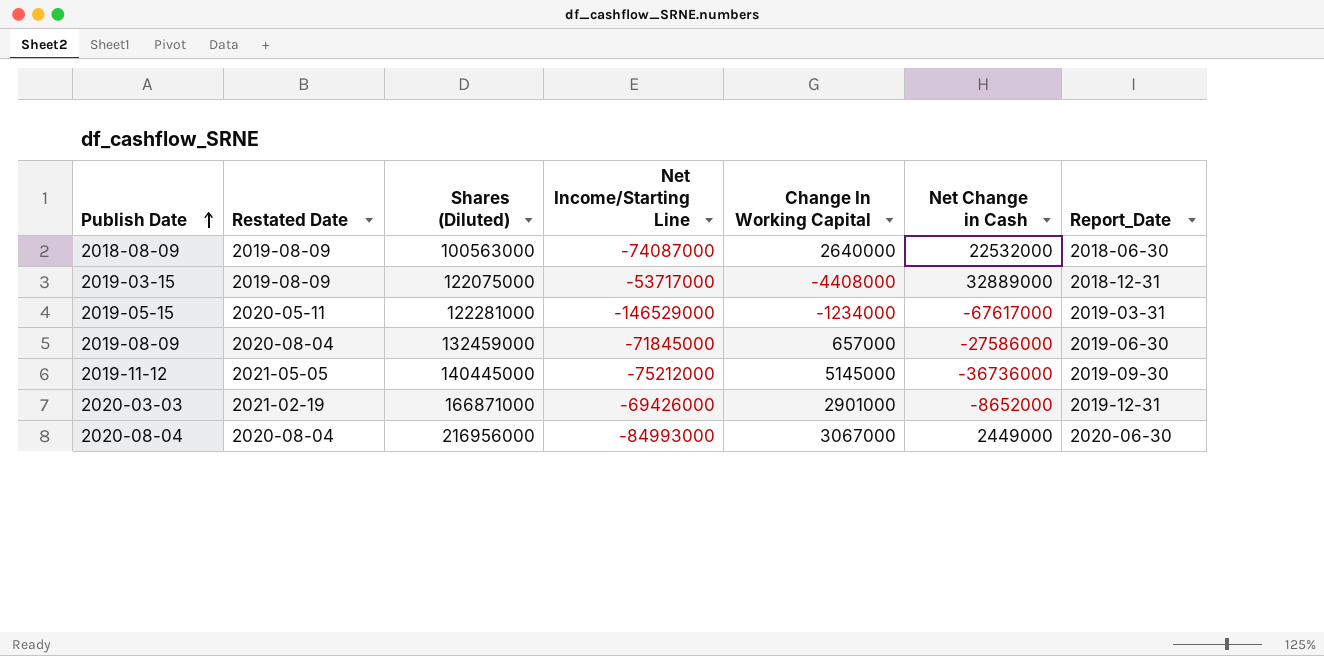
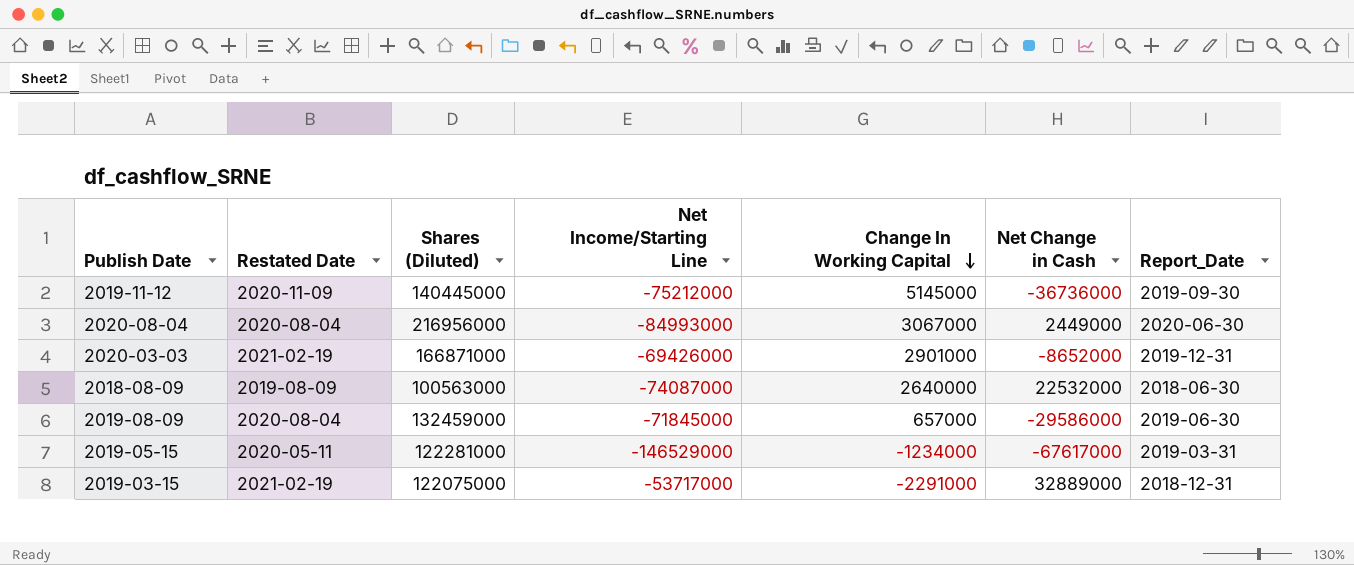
row order: Publish Date ascending -> Change In Working Capital descending
2019-11-12 | Restated Date: 2021-05-05 -> 2020-11-09
2019-08-09 | Net Change in Cash: -27586000 -> -29586000
2019-03-15 | Restated Date: 2019-08-09 -> 2021-02-19
2019-03-15 | Change In Working Capital: -4408000 -> -2291000

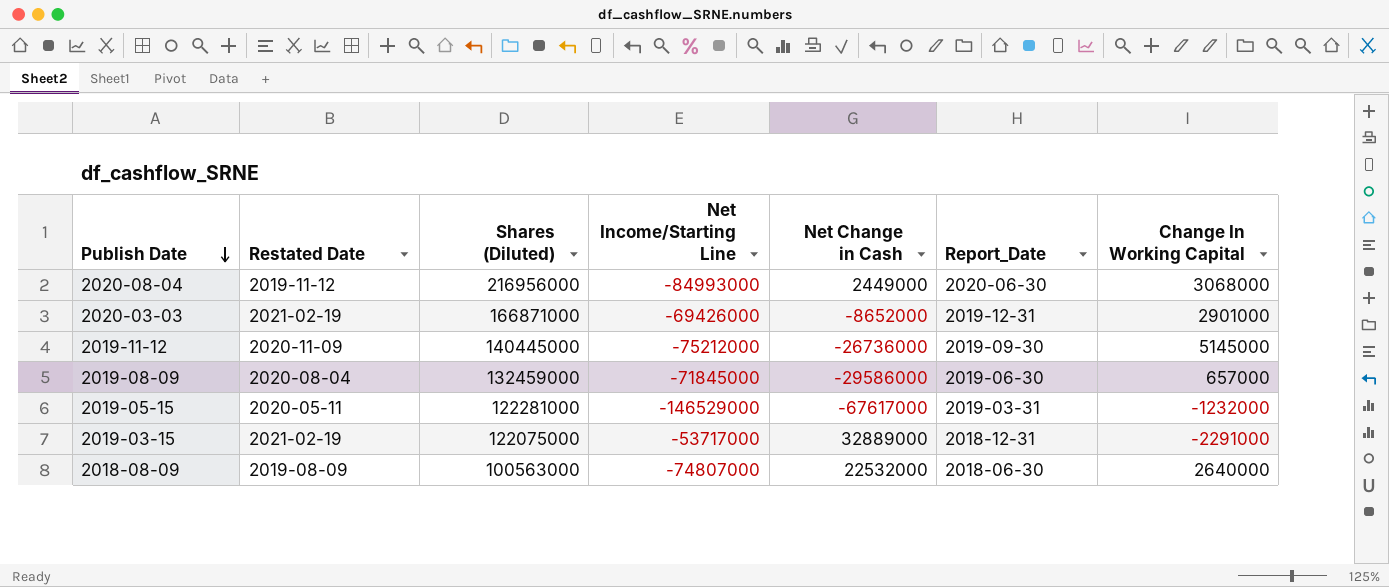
row order: Change In Working Capital descending -> Publish Date descending
column Change In Working Capital | position: 5 -> 7
2020-08-04 | Restated Date: 2020-08-04 -> 2019-11-12
2020-08-04 | Change In Working Capital: 3067000 -> 3068000
2019-11-12 | Net Change in Cash: -36736000 -> -26736000
2019-05-15 | Change In Working Capital: -1234000 -> -1232000
2018-08-09 | Net Income/Starting Line: -74087000 -> -74807000

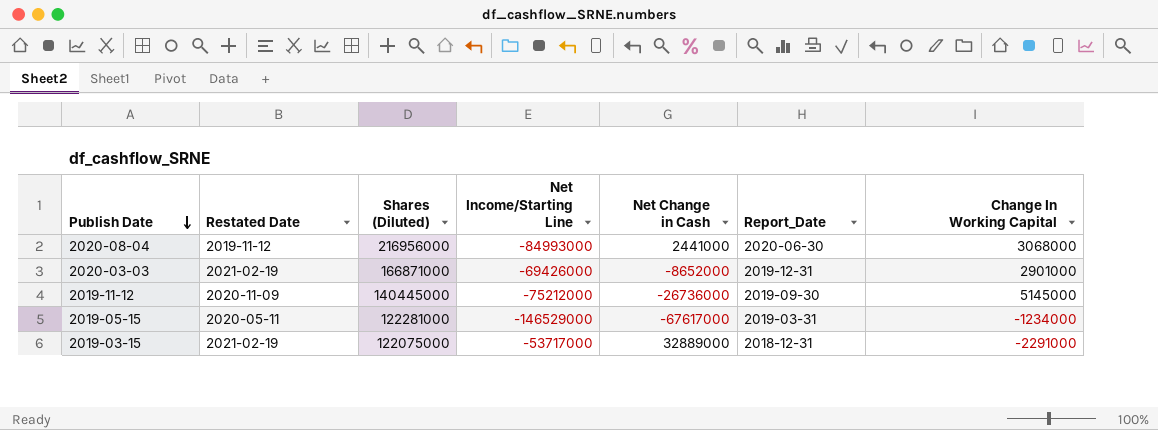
row 2019-08-09: 2020-08-04 | 132459000 | -71845000 | -29586000 | 2019-06-30 | 657000 -> none
row 2018-08-09: 2019-08-09 | 100563000 | -74807000 | 22532000 | 2018-06-30 | 2640000 -> none
2020-08-04 | Net Change in Cash: 2449000 -> 2441000
2019-05-15 | Change In Working Capital: -1232000 -> -1234000

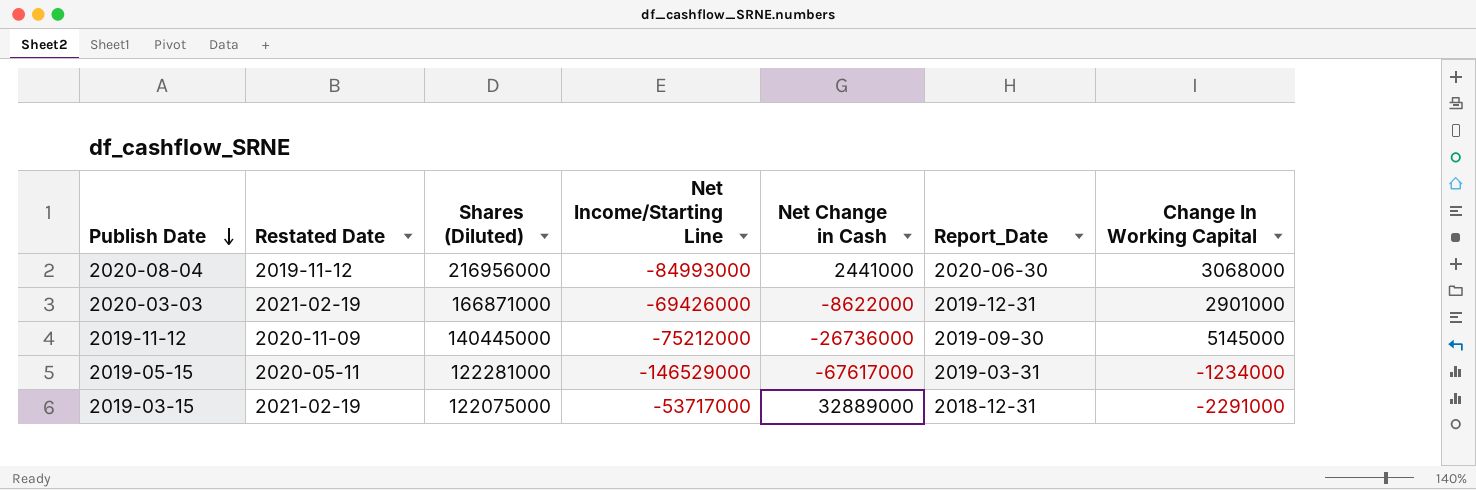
2020-03-03 | Net Change in Cash: -8652000 -> -8622000

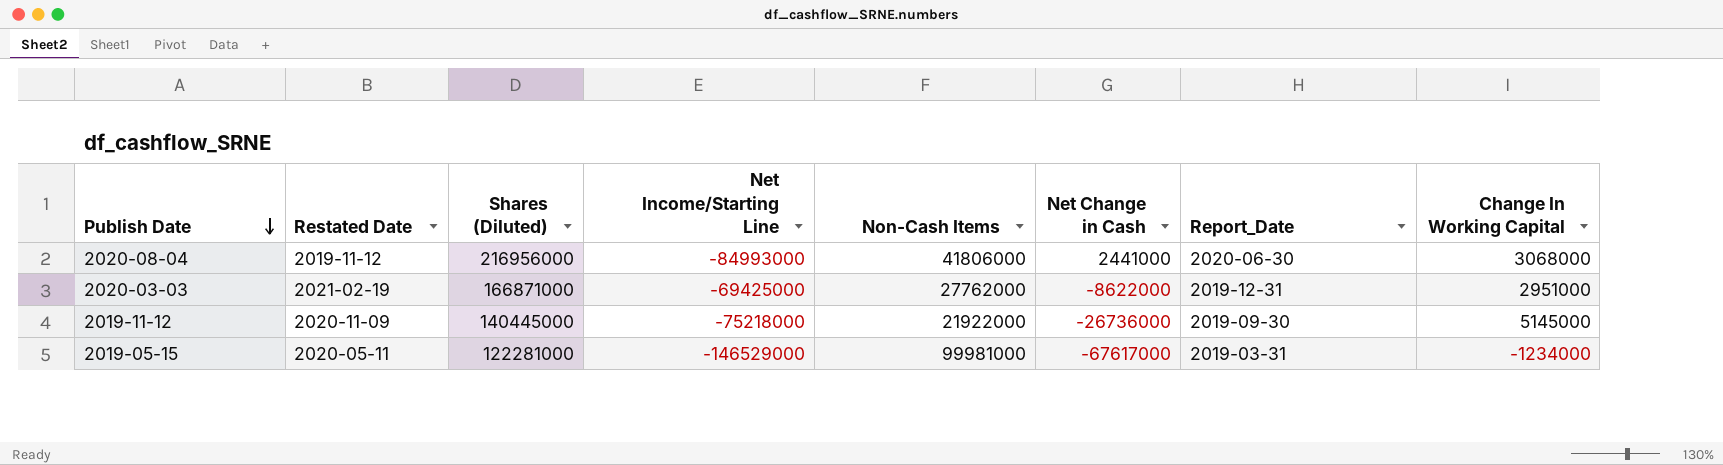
column Non-Cash Items | position: none -> 5
row 2019-03-15: 2021-02-19 | 122075000 | -53717000 | 32889000 | 2018-12-31 | -2291000 -> none
2020-03-03 | Net Income/Starting Line: -69426000 -> -69425000
2020-03-03 | Change In Working Capital: 2901000 -> 2951000
2019-11-12 | Net Income/Starting Line: -75212000 -> -75218000

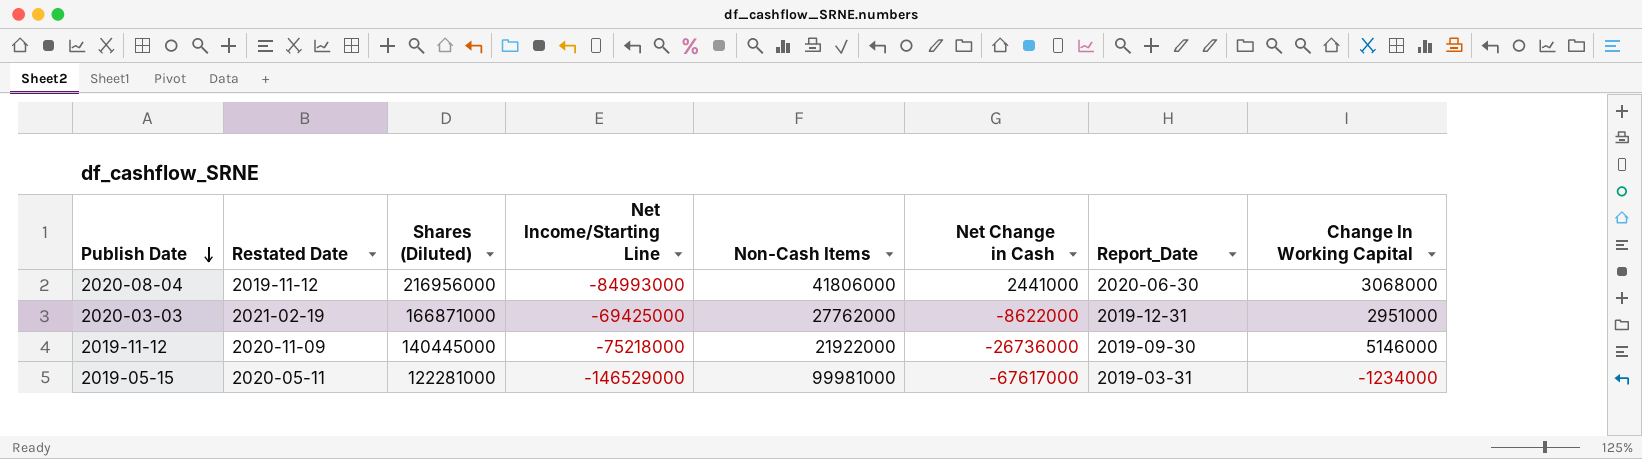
2019-11-12 | Change In Working Capital: 5145000 -> 5146000

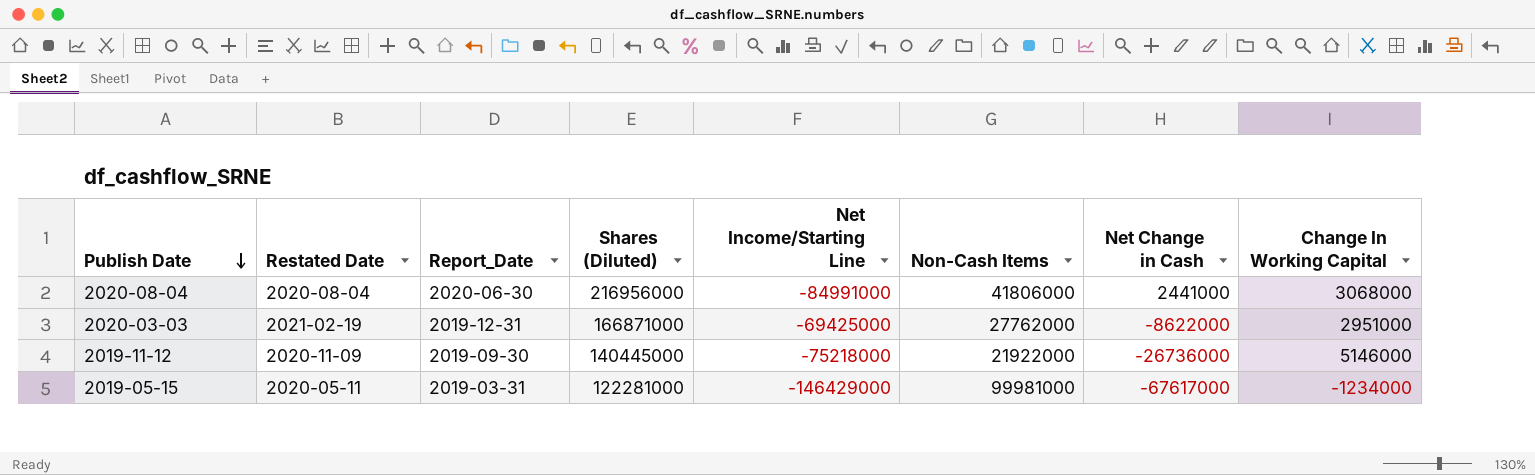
column Report_Date | position: 7 -> 3
2020-08-04 | Restated Date: 2019-11-12 -> 2020-08-04
2020-08-04 | Net Income/Starting Line: -84993000 -> -84991000
2019-05-15 | Net Income/Starting Line: -146529000 -> -146429000

